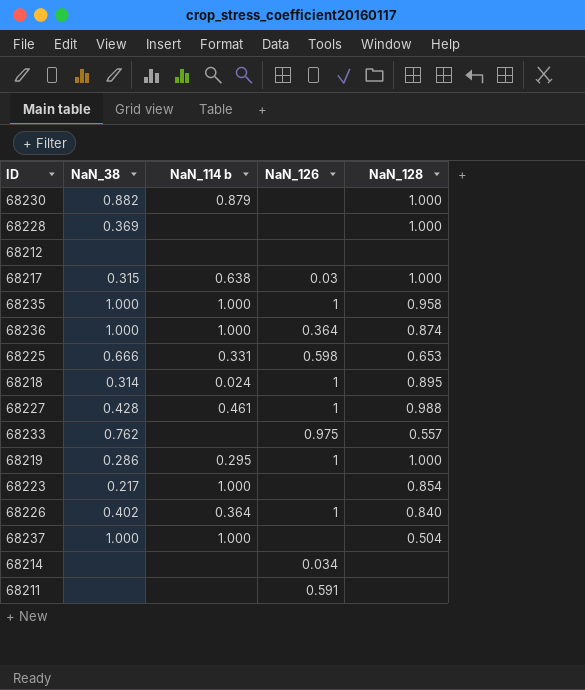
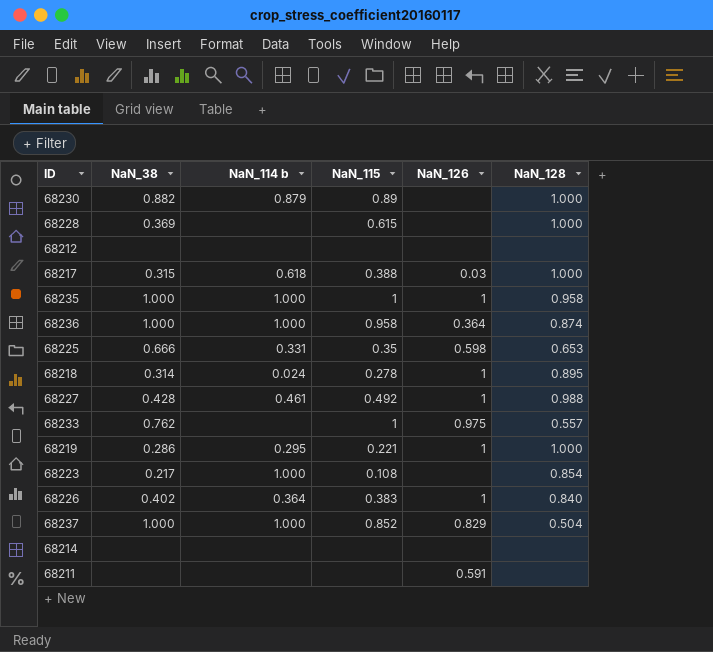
column NaN_115 | position: none -> 4
68217 | NaN_114 b: 0.638 -> 0.618
68237 | NaN_126: none -> 0.829
68214 | NaN_126: 0.034 -> none

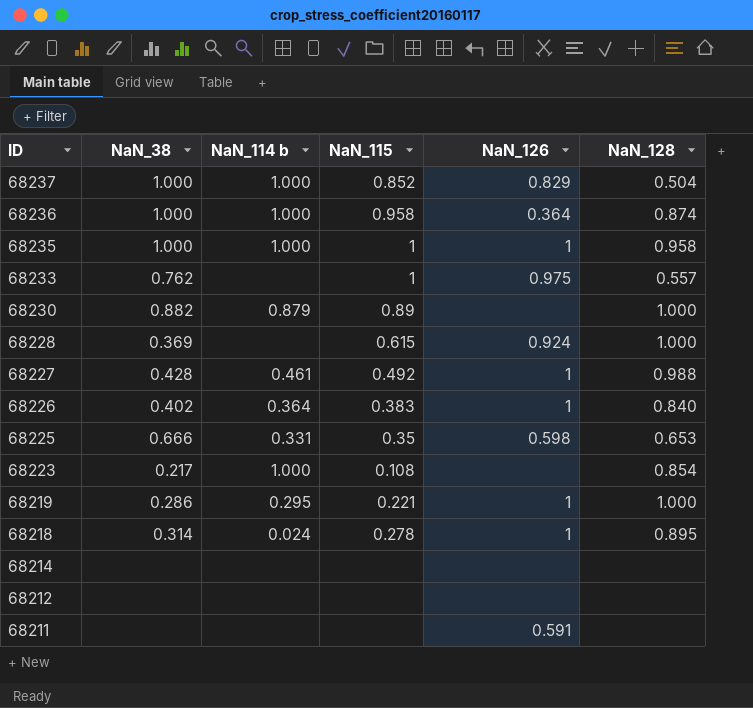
row order: none -> ID descending
row 68217: 0.315 | 0.618 | 0.388 | 0.03 | 1.000 -> none
68228 | NaN_126: none -> 0.924

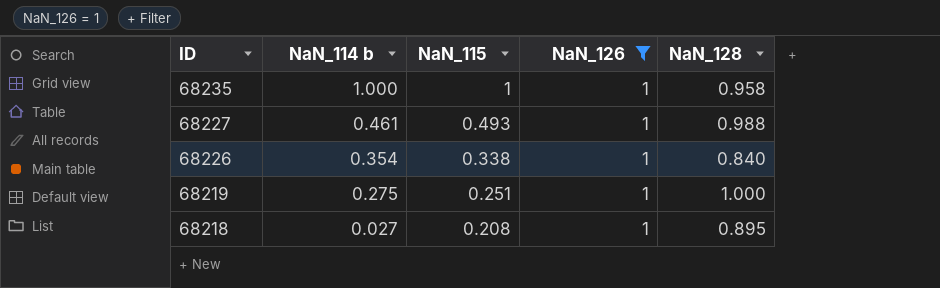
filter: none -> NaN_126 = 1
column NaN_38 | position: 2 -> none
68227 | NaN_115: 0.492 -> 0.493
68226 | NaN_114 b: 0.364 -> 0.354
68226 | NaN_115: 0.383 -> 0.338
68219 | NaN_114 b: 0.295 -> 0.275
68219 | NaN_115: 0.221 -> 0.251
68218 | NaN_114 b: 0.024 -> 0.027
68218 | NaN_115: 0.278 -> 0.208

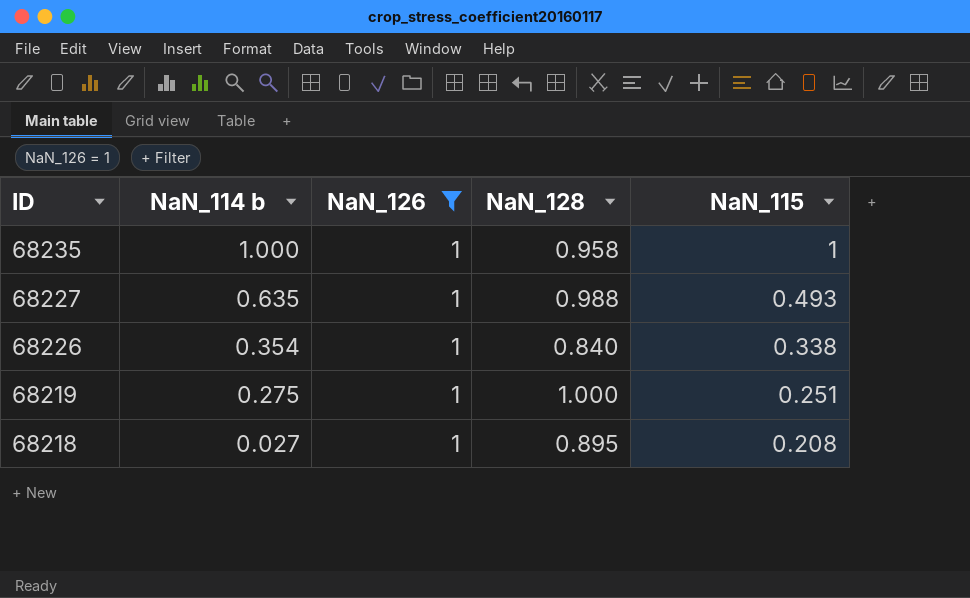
column NaN_115 | position: 3 -> 5
68227 | NaN_114 b: 0.461 -> 0.635

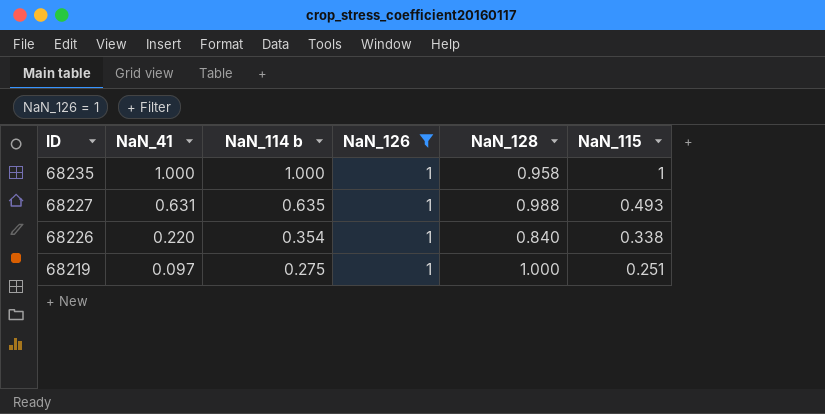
column NaN_41 | position: none -> 2
row 68218: 0.027 | 1 | 0.895 | 0.208 -> none

